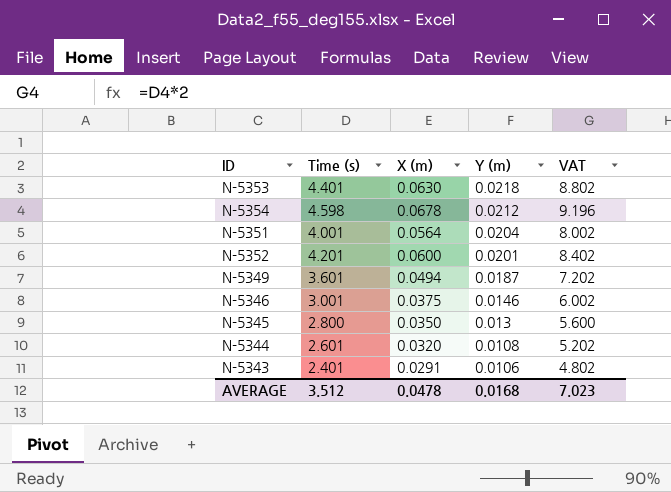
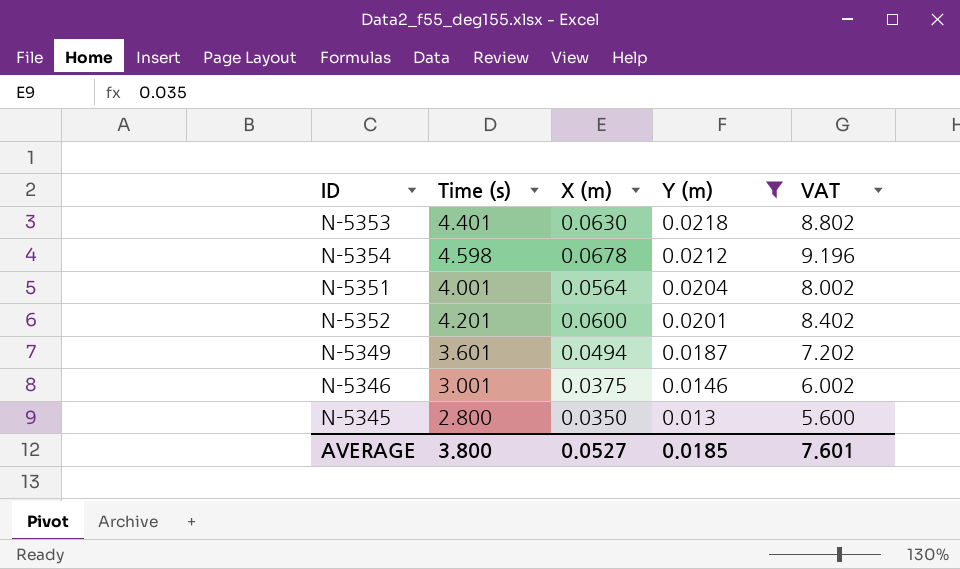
filter: none -> Y (m) >= 0.013
AVERAGE | Time (s): 3.512 -> 3.800
AVERAGE | X (m): 0.0478 -> 0.0527
AVERAGE | Y (m): 0.0168 -> 0.0185
AVERAGE | VAT: 7.023 -> 7.601

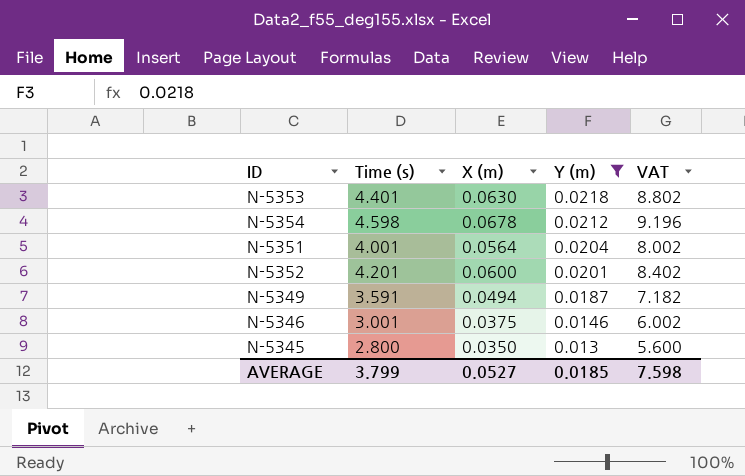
N-5349 | Time (s): 3.601 -> 3.591
N-5349 | VAT: 7.202 -> 7.182
AVERAGE | Time (s): 3.800 -> 3.799
AVERAGE | VAT: 7.601 -> 7.598

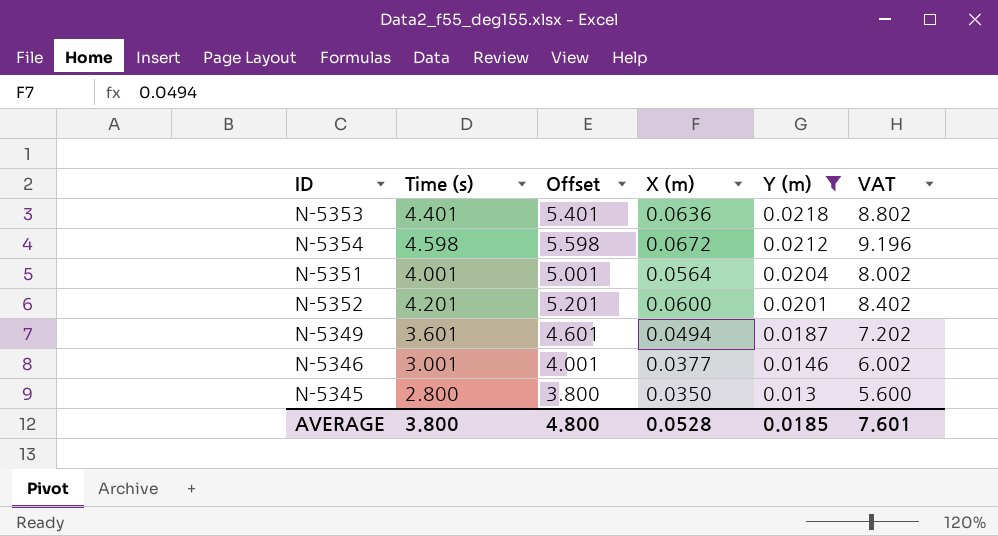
column Offset | formula: none -> [Time (s)] + 1
N-5353 | X (m): 0.0630 -> 0.0636
N-5354 | X (m): 0.0678 -> 0.0672
N-5349 | Time (s): 3.591 -> 3.601
N-5349 | VAT: 7.182 -> 7.202
N-5346 | X (m): 0.0375 -> 0.0377
AVERAGE | Time (s): 3.799 -> 3.800
AVERAGE | X (m): 0.0527 -> 0.0528
AVERAGE | VAT: 7.598 -> 7.601

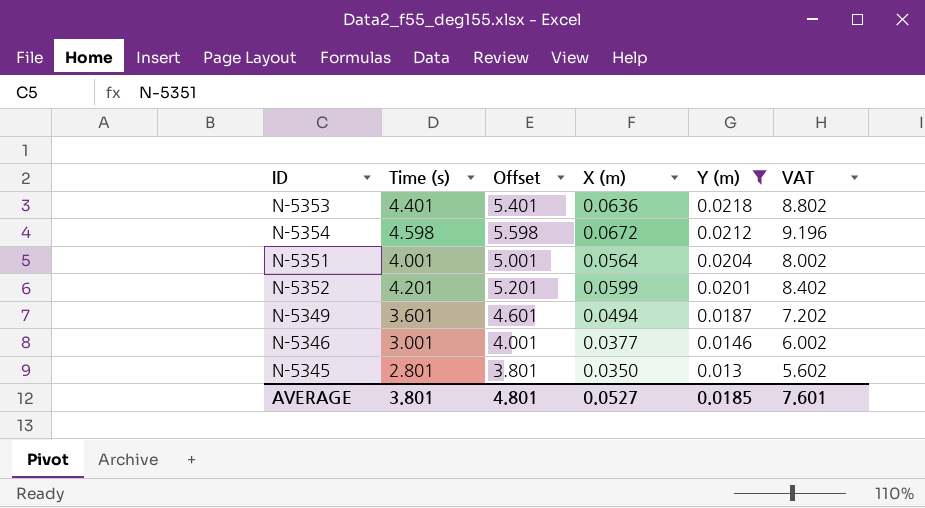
N-5352 | X (m): 0.0600 -> 0.0599
N-5345 | Time (s): 2.800 -> 2.801
N-5345 | Offset: 3.800 -> 3.801
N-5345 | VAT: 5.600 -> 5.602
AVERAGE | Time (s): 3.800 -> 3.801
AVERAGE | Offset: 4.800 -> 4.801
AVERAGE | X (m): 0.0528 -> 0.0527

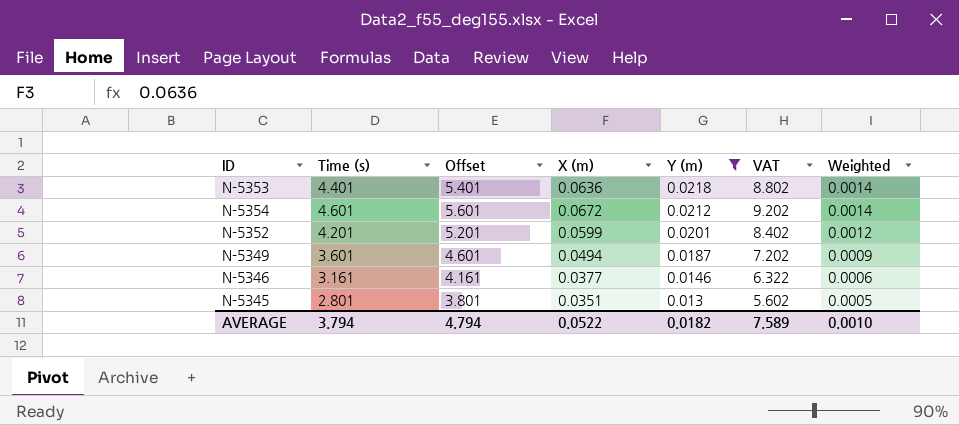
column Weighted | formula: none -> [X (m)] * [Y (m)]
row N-5351: 4.001 | 5.001 | 0.0564 | 0.0204 | 8.002 -> none
N-5354 | Time (s): 4.598 -> 4.601
N-5354 | Offset: 5.598 -> 5.601
N-5354 | VAT: 9.196 -> 9.202
N-5346 | Time (s): 3.001 -> 3.161
N-5346 | Offset: 4.001 -> 4.161
N-5346 | VAT: 6.002 -> 6.322
N-5345 | X (m): 0.0350 -> 0.0351
AVERAGE | Time (s): 3.801 -> 3.794
AVERAGE | Offset: 4.801 -> 4.794
AVERAGE | X (m): 0.0527 -> 0.0522
AVERAGE | Y (m): 0.0185 -> 0.0182
AVERAGE | VAT: 7.601 -> 7.589

